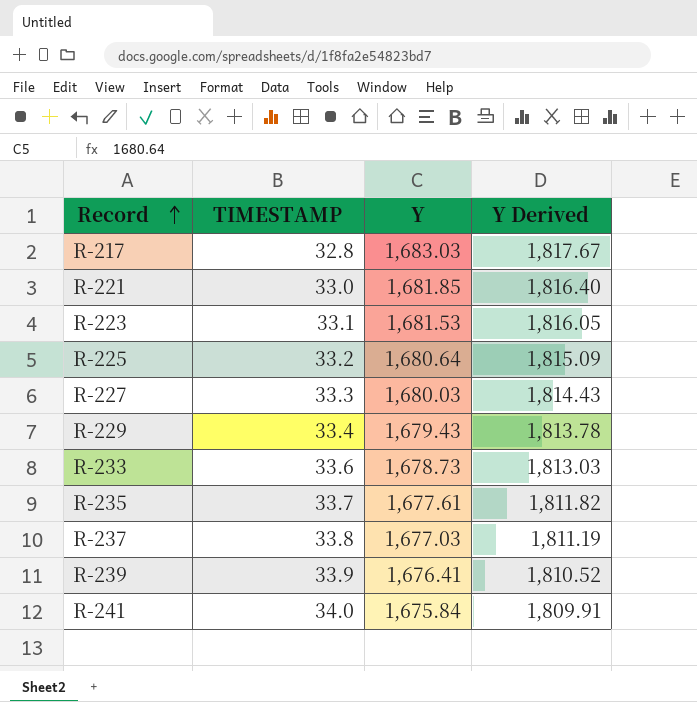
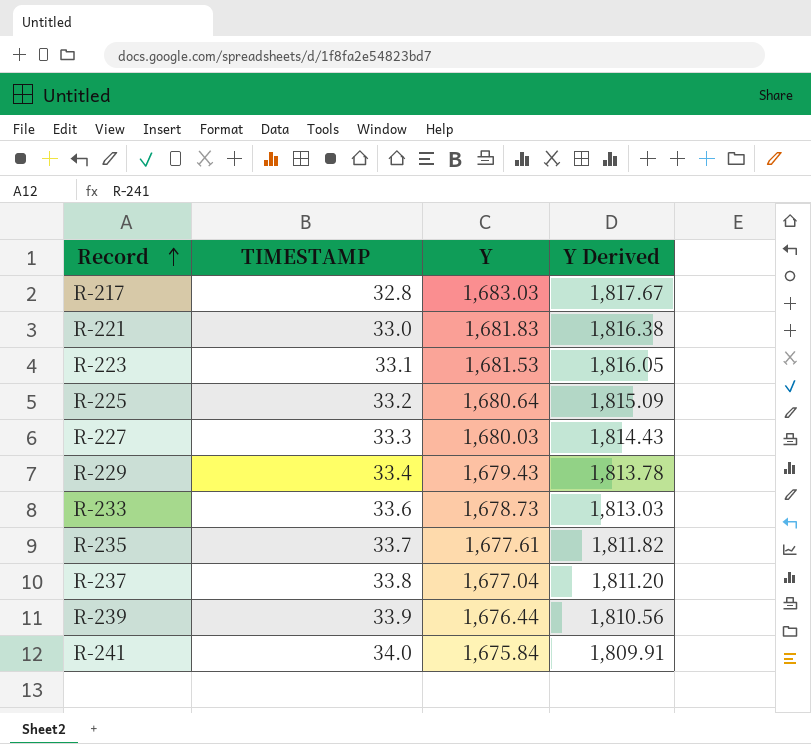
R-221 | Y: 1,681.85 -> 1,681.83
R-221 | Y Derived: 1,816.40 -> 1,816.38
R-237 | Y: 1,677.03 -> 1,677.04
R-237 | Y Derived: 1,811.19 -> 1,811.20
R-239 | Y: 1,676.41 -> 1,676.44
R-239 | Y Derived: 1,810.52 -> 1,810.56

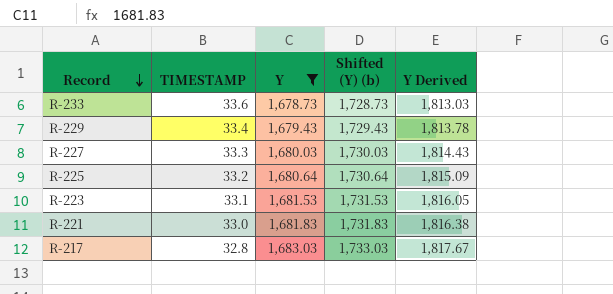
filter: none -> Y >= 1,678.73
row order: Record ascending -> Record descending
column Shifted (Y) (b) | formula: none -> [Y] + 50

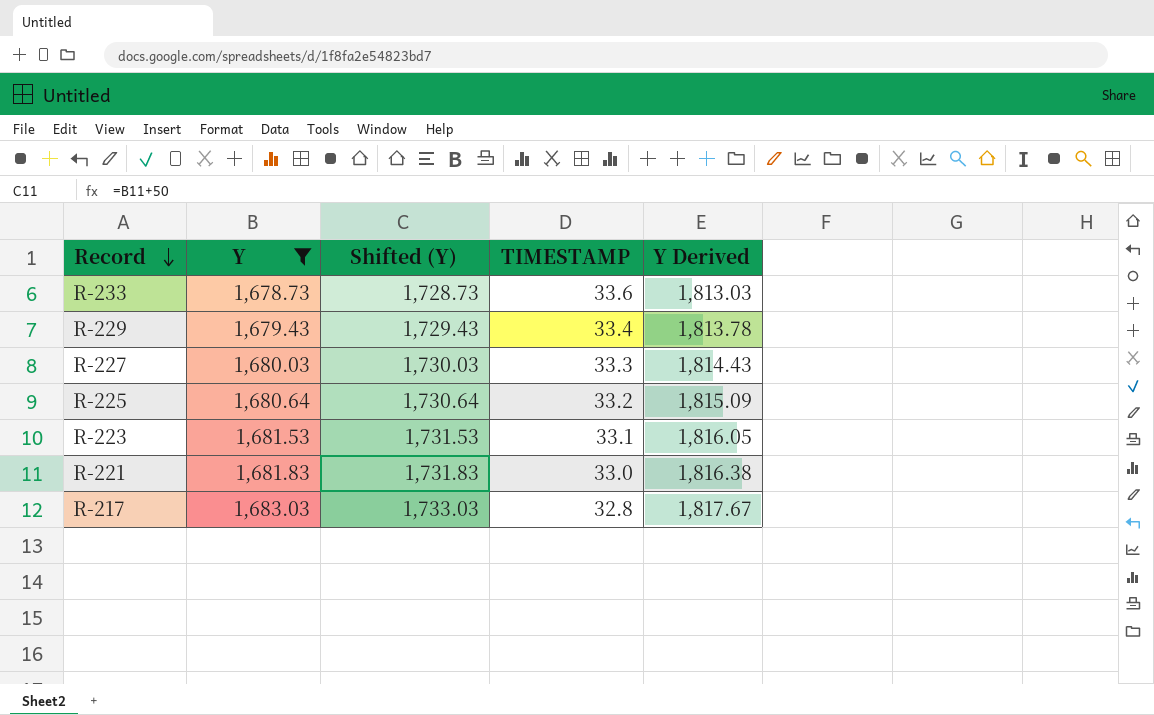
column name: Shifted (Y) (b) -> Shifted (Y)
column TIMESTAMP | position: 2 -> 4

